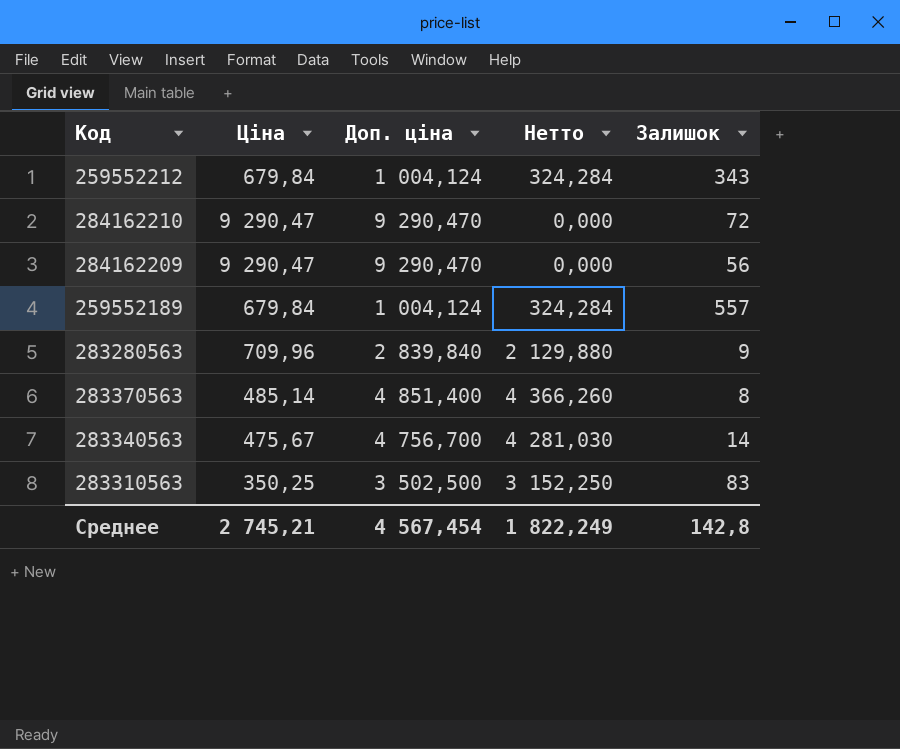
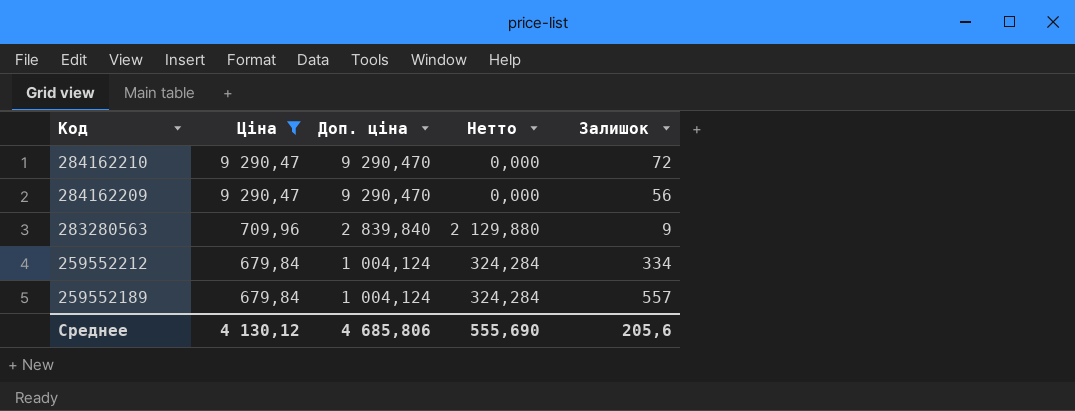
filter: none -> Ціна >= 679,84
row order: none -> Код descending
259552212 | Залишок: 343 -> 334
Среднее | Ціна: 2 745,21 -> 4 130,12
Среднее | Доп. ціна: 4 567,454 -> 4 685,806
Среднее | Нетто: 1 822,249 -> 555,690
Среднее | Залишок: 142,8 -> 205,6

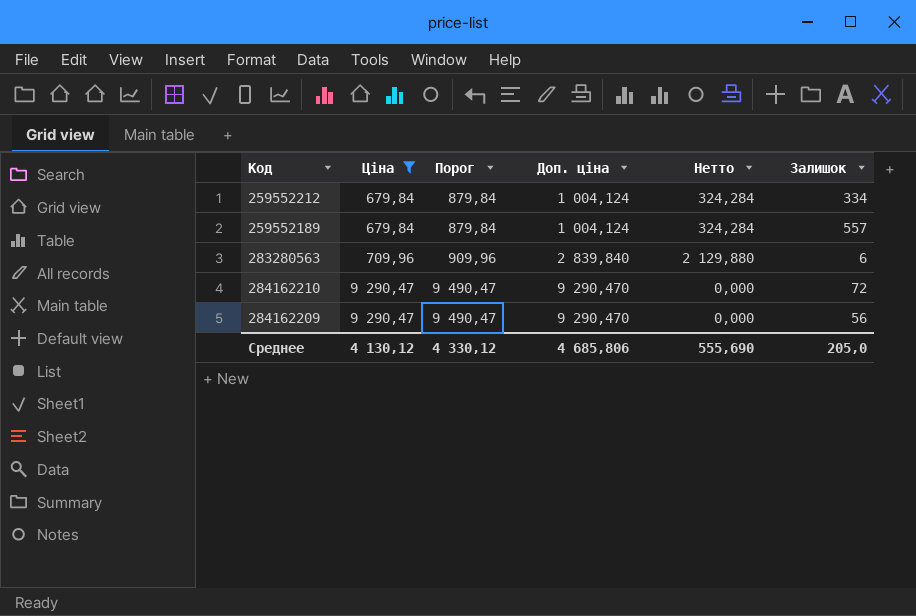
row order: Код descending -> Ціна ascending
column Порог | formula: none -> [Ціна] + 200
283280563 | Залишок: 9 -> 6
Среднее | Залишок: 205,6 -> 205,0

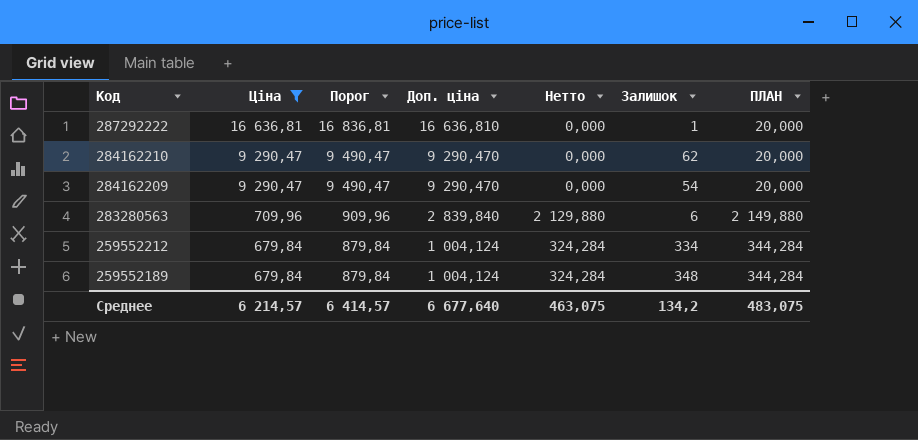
row order: Ціна ascending -> Код descending
column ПЛАН | formula: none -> [Нетто] + 20
row 287292222: none -> 16 636,81 | 16 836,81 | 16 636,810 | 0,000 | 1 | 20,000
284162210 | Залишок: 72 -> 62
284162209 | Залишок: 56 -> 54
259552189 | Залишок: 557 -> 348
Среднее | Ціна: 4 130,12 -> 6 214,57
Среднее | Порог: 4 330,12 -> 6 414,57
Среднее | Доп. ціна: 4 685,806 -> 6 677,640
Среднее | Нетто: 555,690 -> 463,075
Среднее | Залишок: 205,0 -> 134,2

